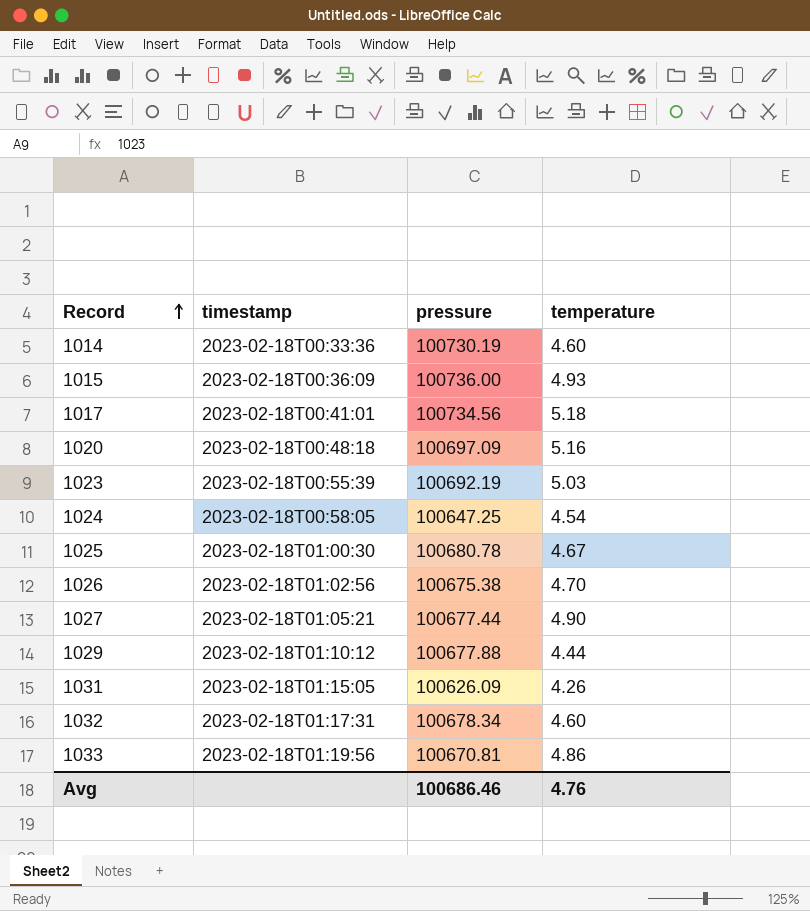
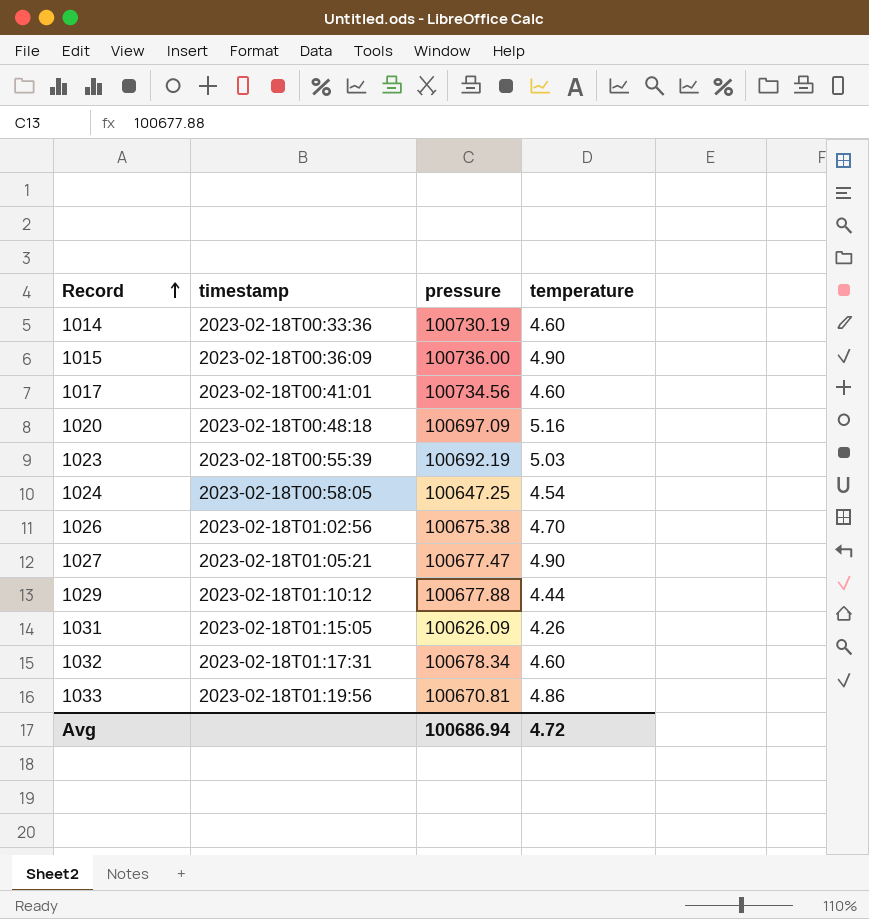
row 1025: 2023-02-18T01:00:30 | 100680.78 | 4.67 -> none
1015 | temperature: 4.93 -> 4.90
1017 | temperature: 5.18 -> 4.60
1027 | pressure: 100677.44 -> 100677.47
Avg | pressure: 100686.46 -> 100686.94
Avg | temperature: 4.76 -> 4.72

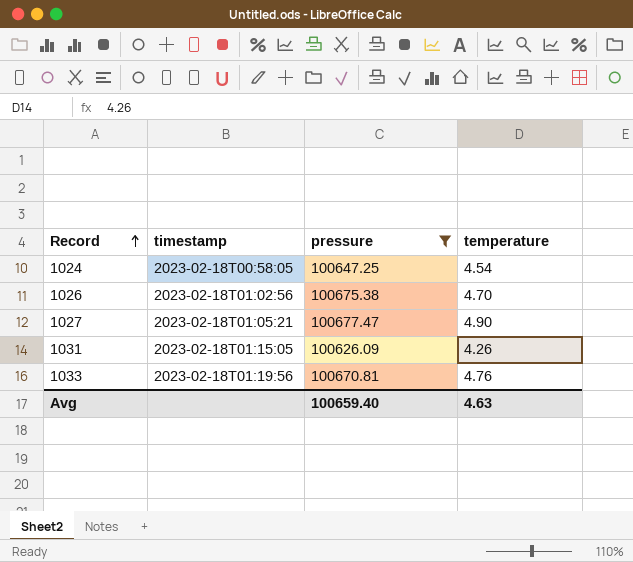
filter: none -> pressure <= 100677.47
1033 | temperature: 4.86 -> 4.76
Avg | pressure: 100686.94 -> 100659.40
Avg | temperature: 4.72 -> 4.63

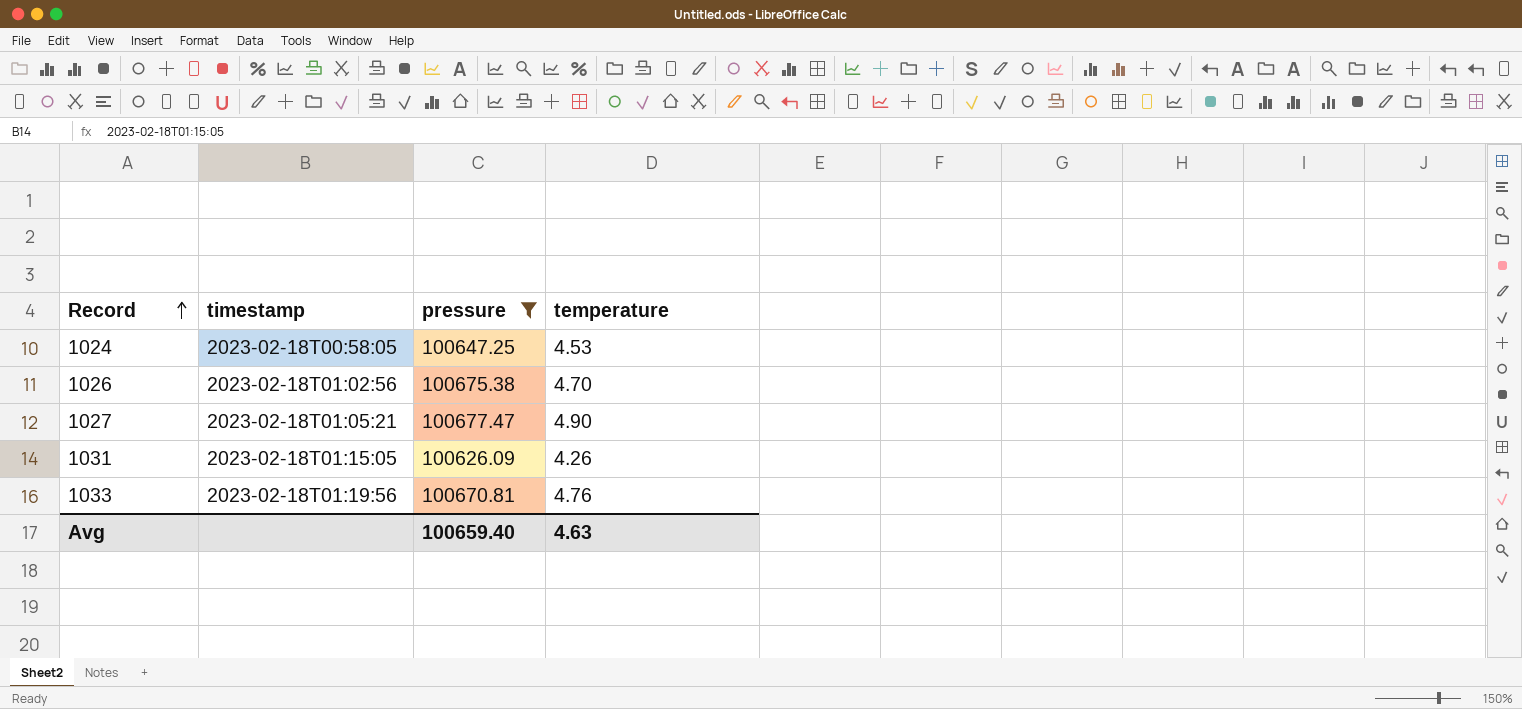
1024 | temperature: 4.54 -> 4.53

